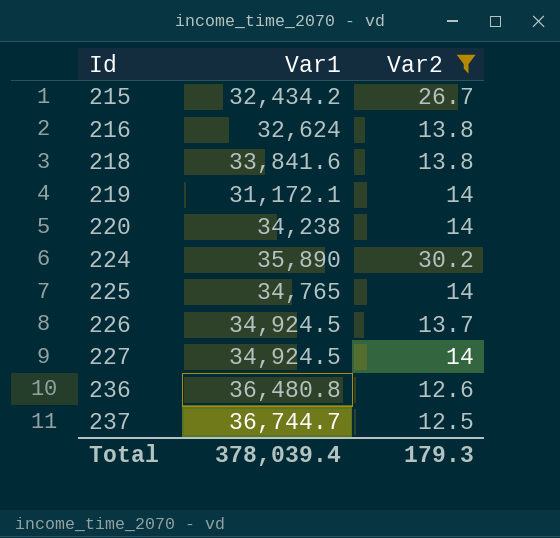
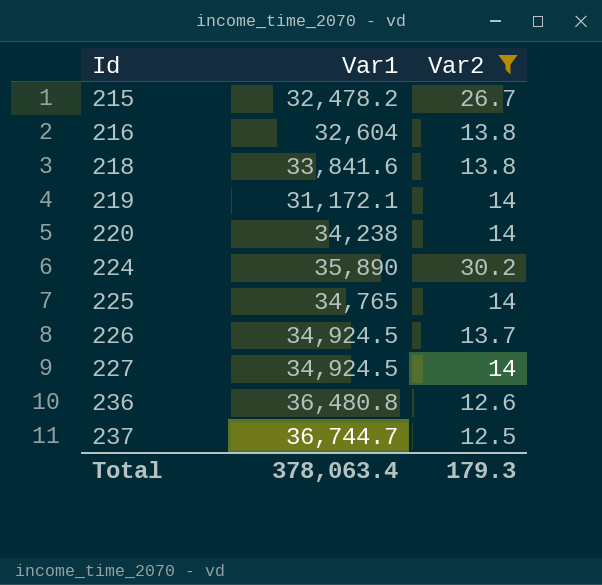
215 | Var1: 32,434.2 -> 32,478.2
216 | Var1: 32,624 -> 32,604
Total | Var1: 378,039.4 -> 378,063.4

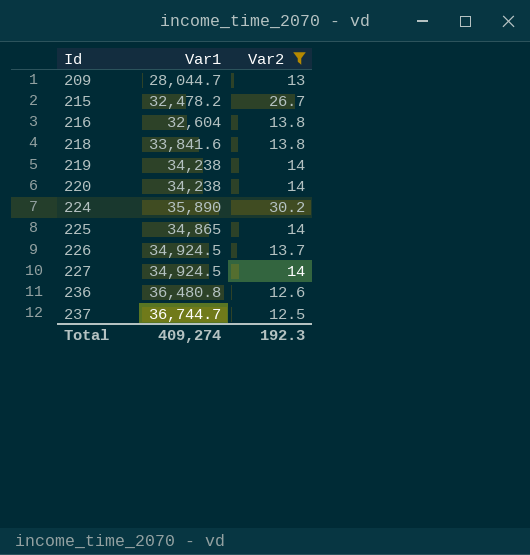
row 209: none -> 28,044.7 | 13
219 | Var1: 31,172.1 -> 34,238
225 | Var1: 34,765 -> 34,865
Total | Var1: 378,063.4 -> 409,274
Total | Var2: 179.3 -> 192.3

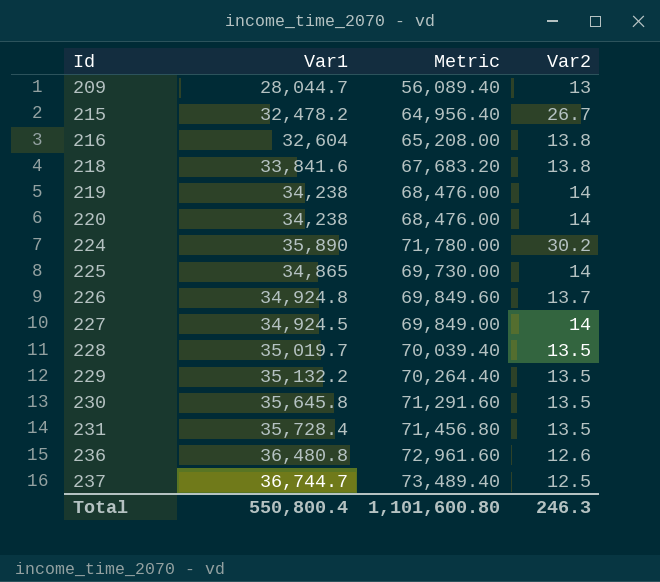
filter: Var2 != 13.5 -> none
column Metric | formula: none -> [Var1] * 2
226 | Var1: 34,924.5 -> 34,924.8
Total | Var1: 409,274 -> 550,800.4
Total | Var2: 192.3 -> 246.3

